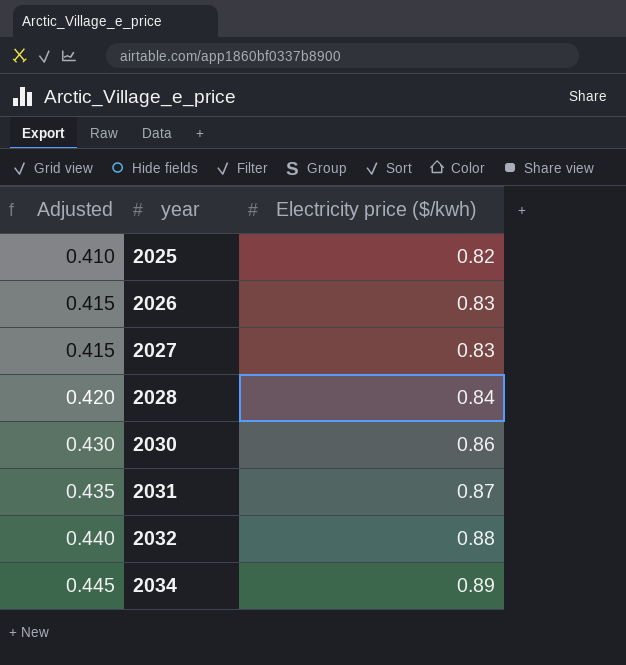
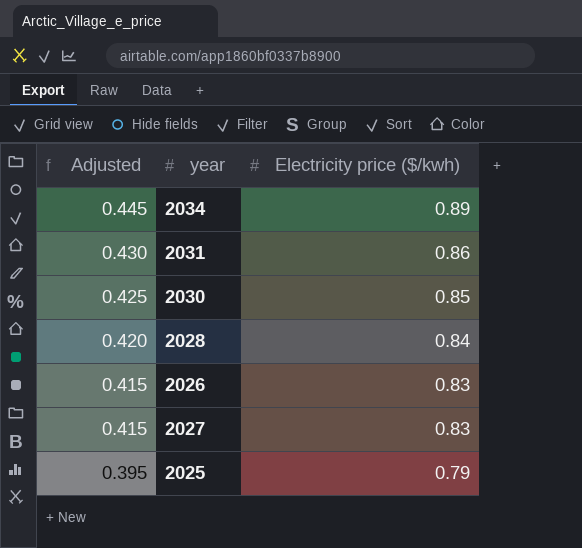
row order: Adjusted ascending -> Adjusted descending
row 2032: 0.440 | 0.88 -> none
2031 | Adjusted: 0.435 -> 0.430
2031 | Electricity price ($/kwh): 0.87 -> 0.86
2030 | Adjusted: 0.430 -> 0.425
2030 | Electricity price ($/kwh): 0.86 -> 0.85
2025 | Adjusted: 0.410 -> 0.395
2025 | Electricity price ($/kwh): 0.82 -> 0.79

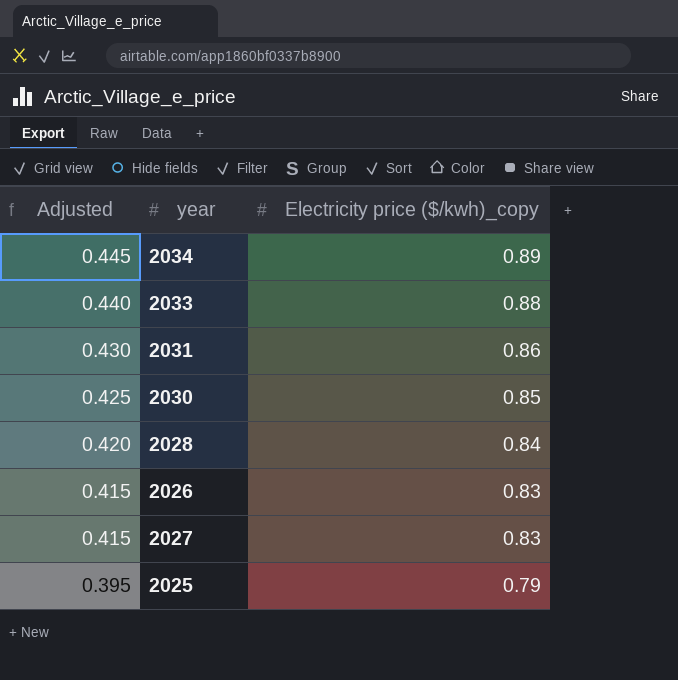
column name: Electricity price ($/kwh) -> Electricity price ($/kwh)_copy
row 2033: none -> 0.440 | 0.88

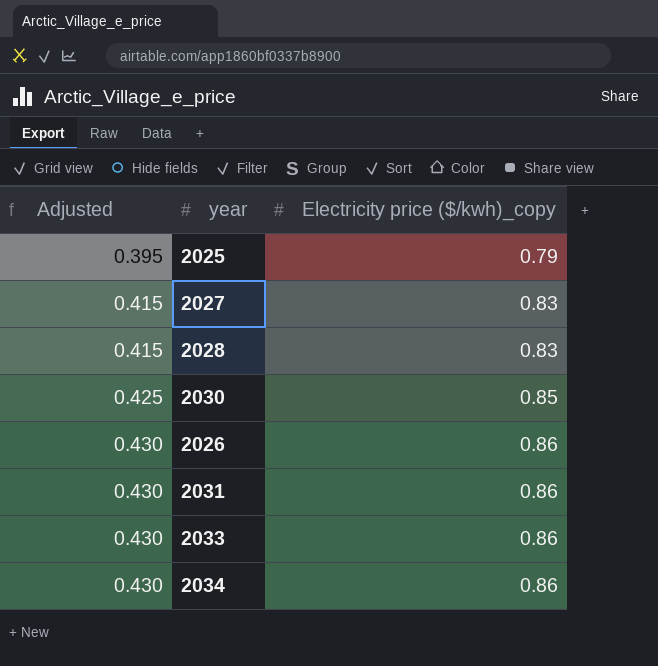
row order: Adjusted descending -> Adjusted ascending
2028 | Adjusted: 0.420 -> 0.415
2028 | Electricity price ($/kwh)_copy: 0.84 -> 0.83
2026 | Adjusted: 0.415 -> 0.430
2026 | Electricity price ($/kwh)_copy: 0.83 -> 0.86
2033 | Adjusted: 0.440 -> 0.430
2033 | Electricity price ($/kwh)_copy: 0.88 -> 0.86
2034 | Adjusted: 0.445 -> 0.430
2034 | Electricity price ($/kwh)_copy: 0.89 -> 0.86

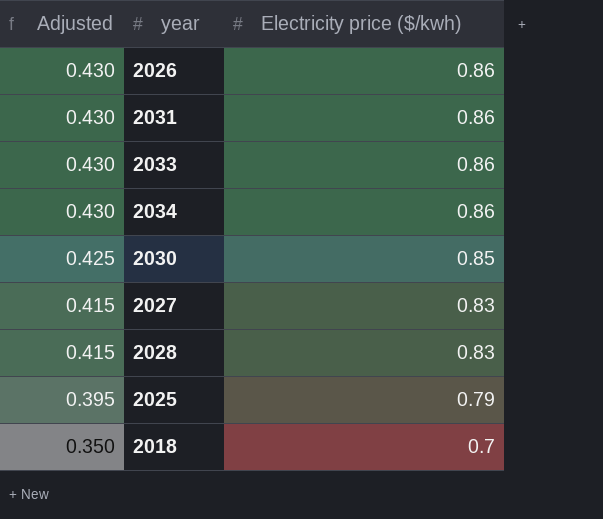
row order: Adjusted ascending -> Adjusted descending
column name: Electricity price ($/kwh)_copy -> Electricity price ($/kwh)
row 2018: none -> 0.350 | 0.7

